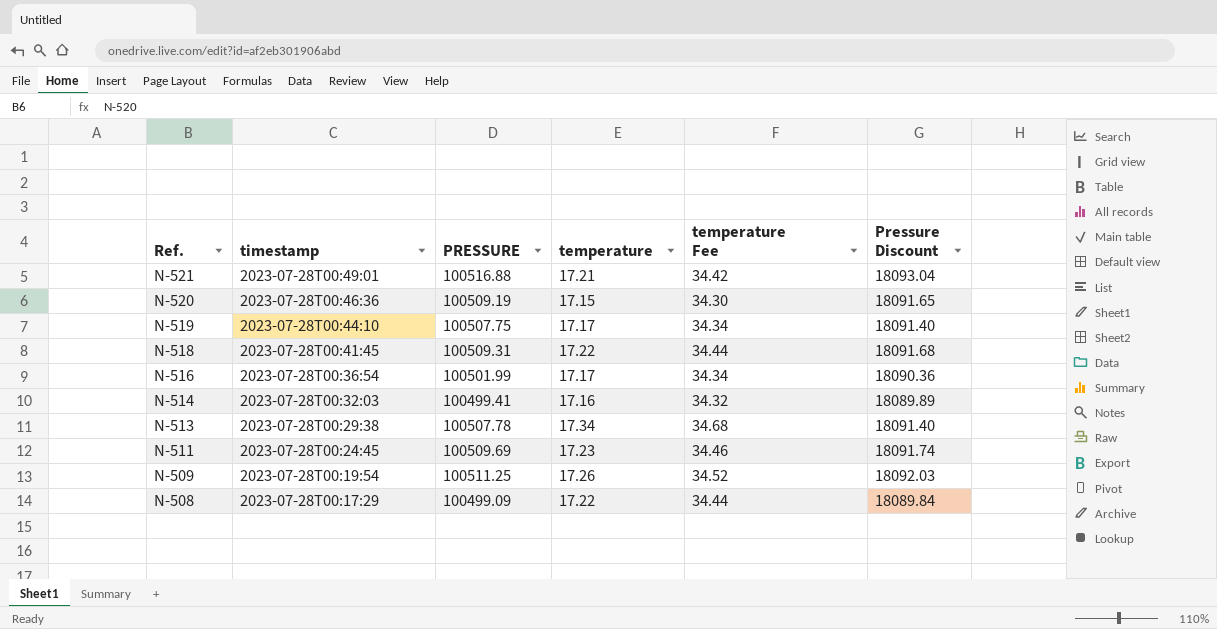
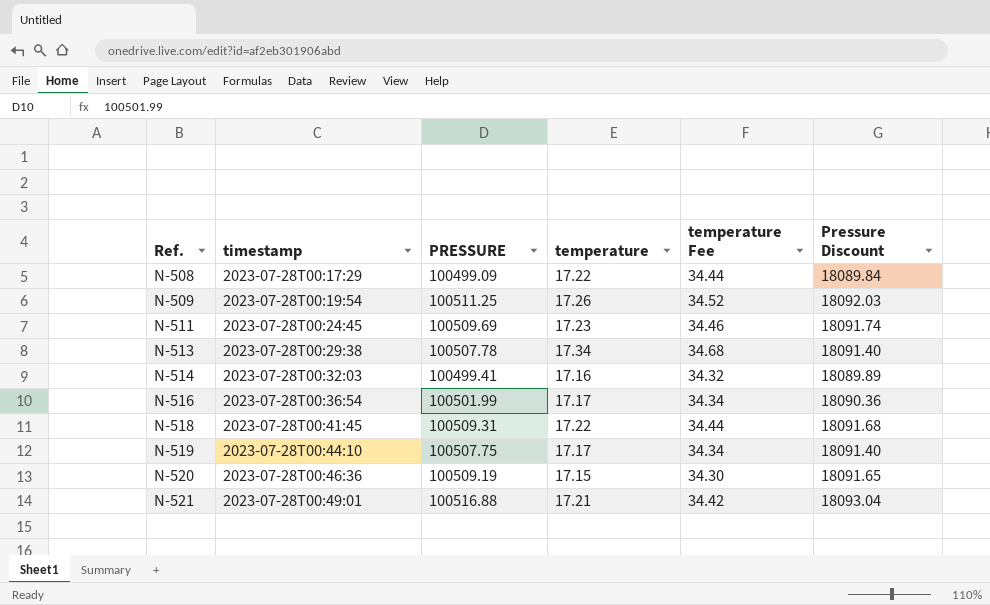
row order: Ref. descending -> Ref. ascending

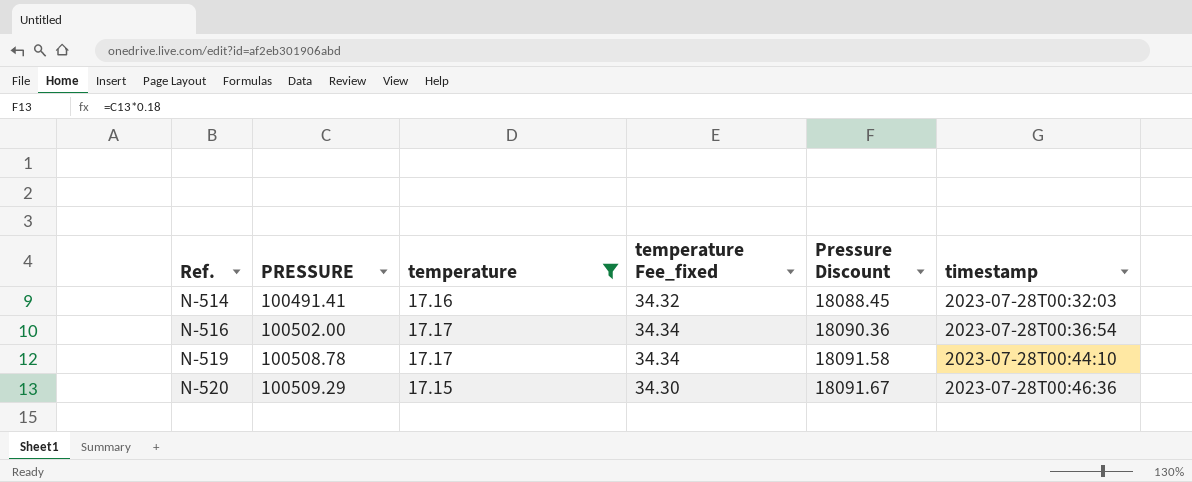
filter: none -> temperature <= 17.17
column name: temperature Fee -> temperature Fee_fixed
column timestamp | position: 2 -> 6
N-514 | PRESSURE: 100499.41 -> 100491.41
N-514 | Pressure Discount: 18089.89 -> 18088.45
N-516 | PRESSURE: 100501.99 -> 100502.00
N-519 | PRESSURE: 100507.75 -> 100508.78
N-519 | Pressure Discount: 18091.40 -> 18091.58
N-520 | PRESSURE: 100509.19 -> 100509.29
N-520 | Pressure Discount: 18091.65 -> 18091.67

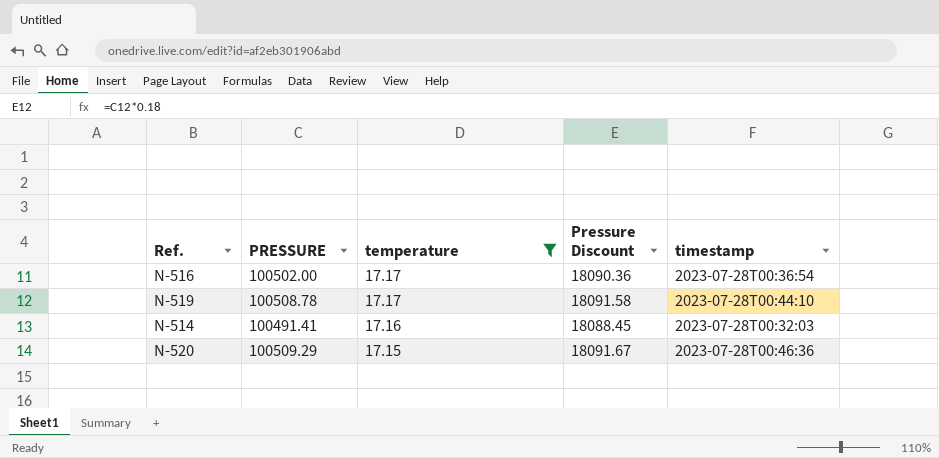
row order: Ref. ascending -> temperature descending
column temperature Fee_fixed | formula: [temperature] * 2 -> none

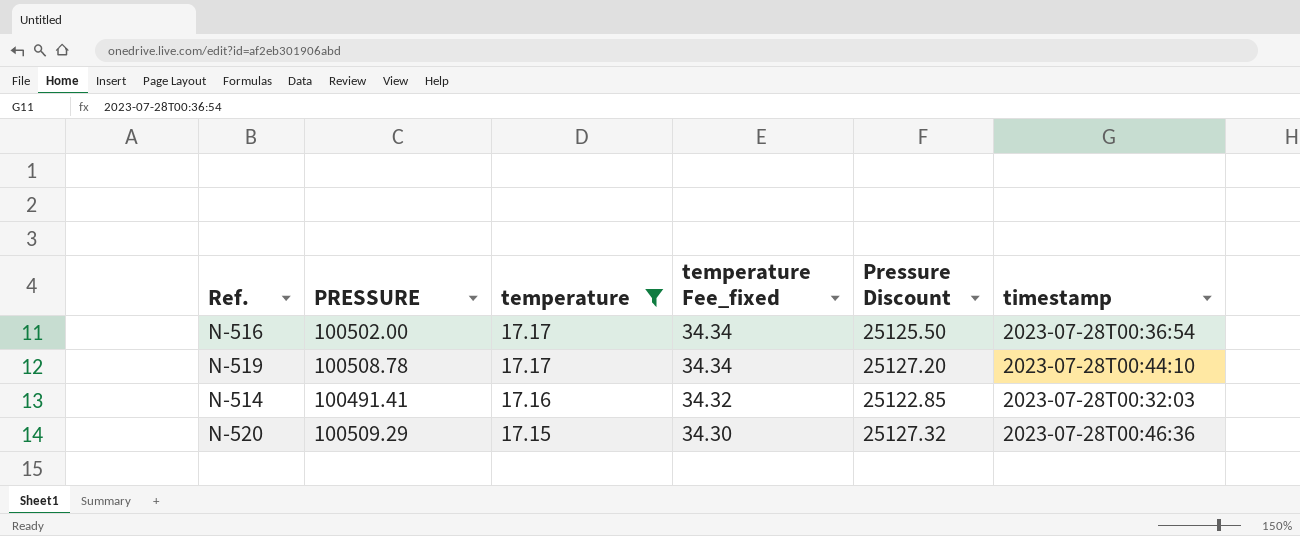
column temperature Fee_fixed | formula: none -> [temperature] * 2
column Pressure Discount | formula: [PRESSURE] * 0.18 -> [PRESSURE] * 0.25

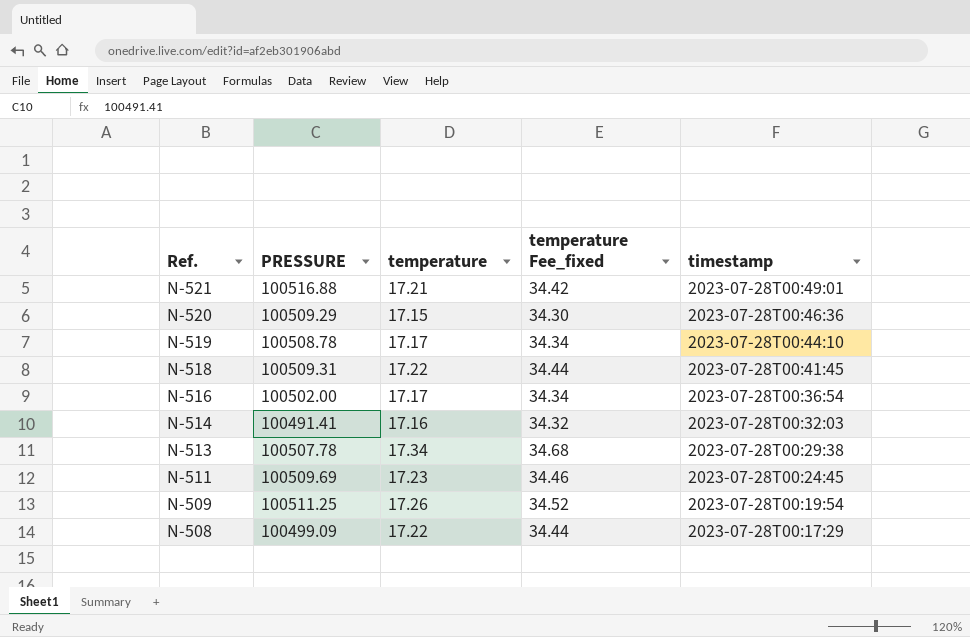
filter: temperature <= 17.17 -> none
row order: temperature descending -> Ref. descending
column Pressure Discount | formula: [PRESSURE] * 0.25 -> none

